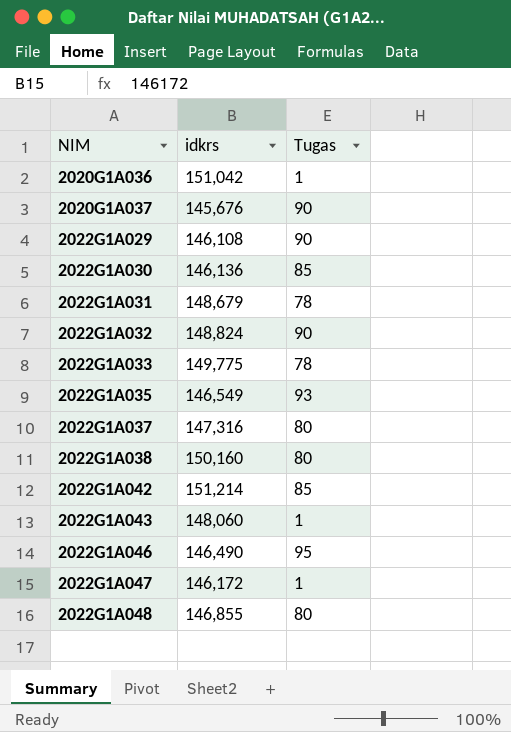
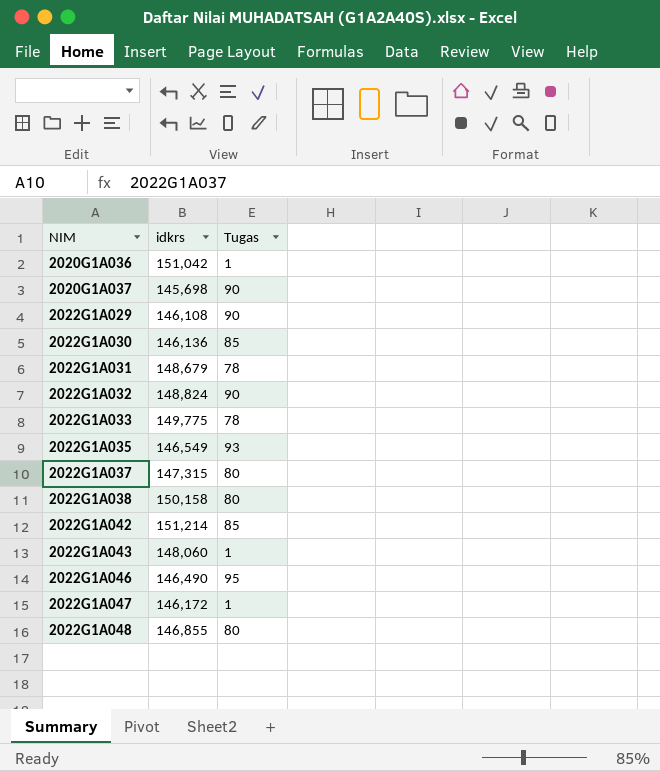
2020G1A037 | idkrs: 145,676 -> 145,698
2022G1A037 | idkrs: 147,316 -> 147,315
2022G1A038 | idkrs: 150,160 -> 150,158

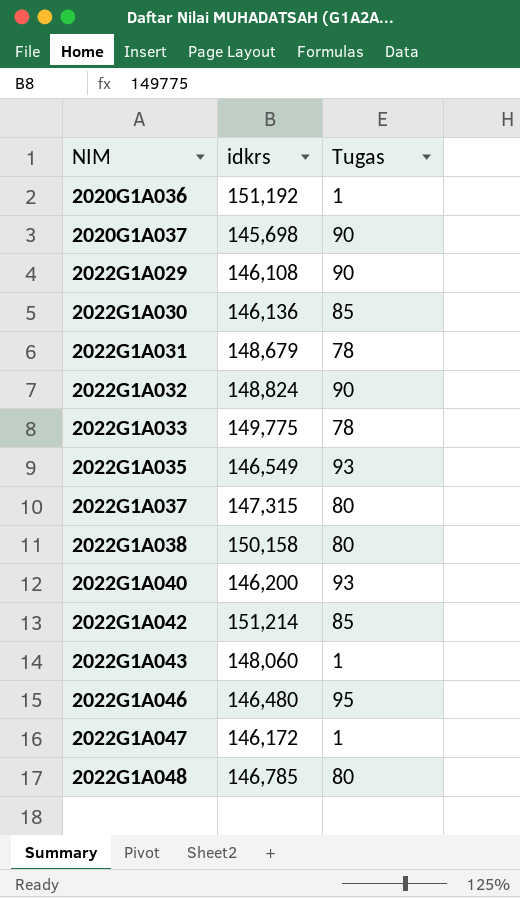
2020G1A036 | idkrs: 151,042 -> 151,192
row 2022G1A040: none -> 146,200 | 93
2022G1A046 | idkrs: 146,490 -> 146,480
2022G1A048 | idkrs: 146,855 -> 146,785

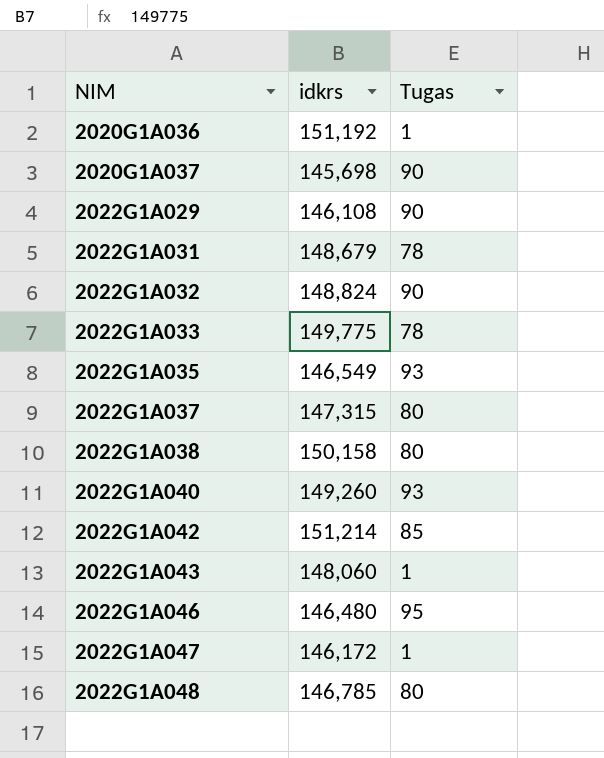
row 2022G1A030: 146,136 | 85 -> none
2022G1A040 | idkrs: 146,200 -> 149,260

